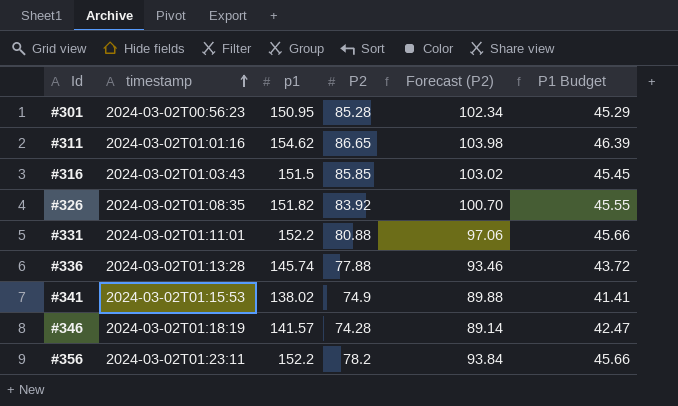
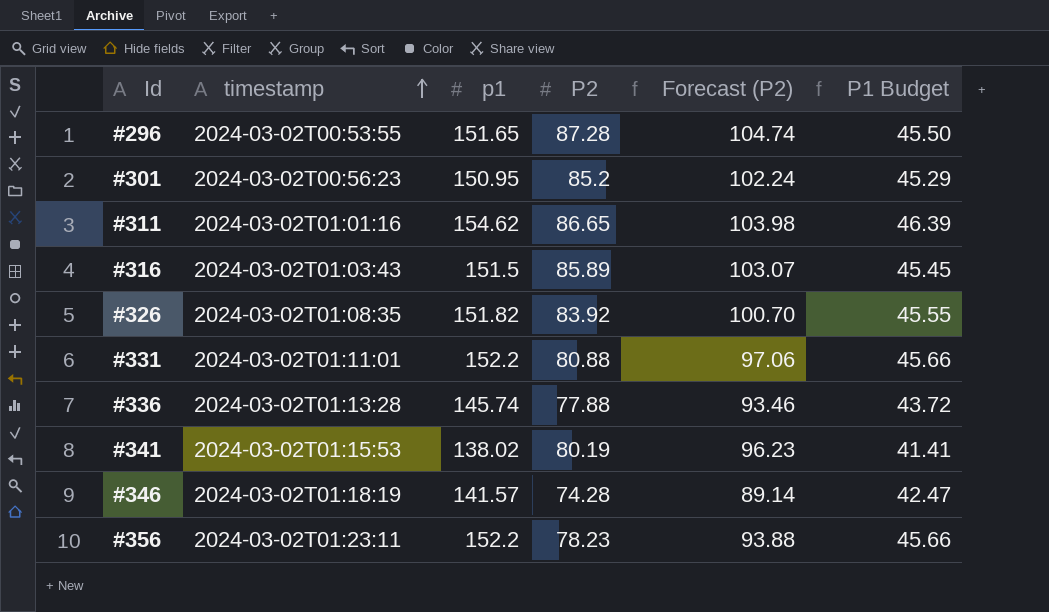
row #296: none -> 2024-03-02T00:53:55 | 151.65 | 87.28 | 104.74 | 45.50
#301 | P2: 85.28 -> 85.2
#301 | Forecast (P2): 102.34 -> 102.24
#316 | P2: 85.85 -> 85.89
#316 | Forecast (P2): 103.02 -> 103.07
#341 | P2: 74.9 -> 80.19
#341 | Forecast (P2): 89.88 -> 96.23
#356 | P2: 78.2 -> 78.23
#356 | Forecast (P2): 93.84 -> 93.88

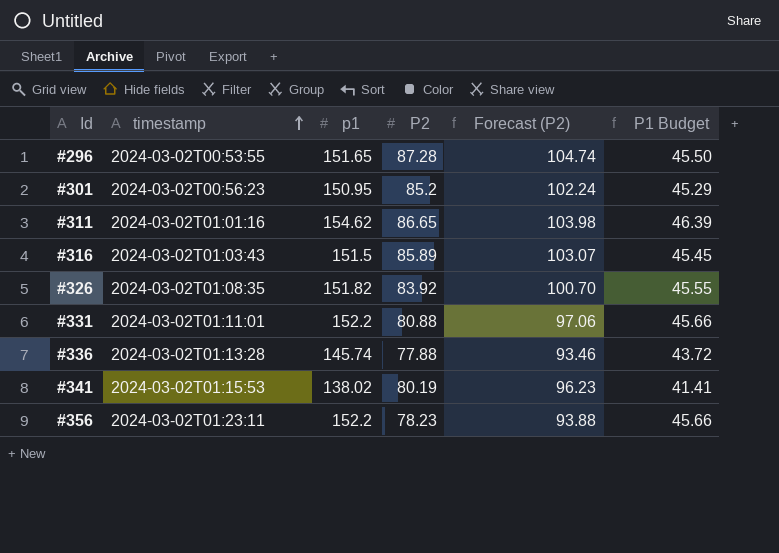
row #346: 2024-03-02T01:18:19 | 141.57 | 74.28 | 89.14 | 42.47 -> none

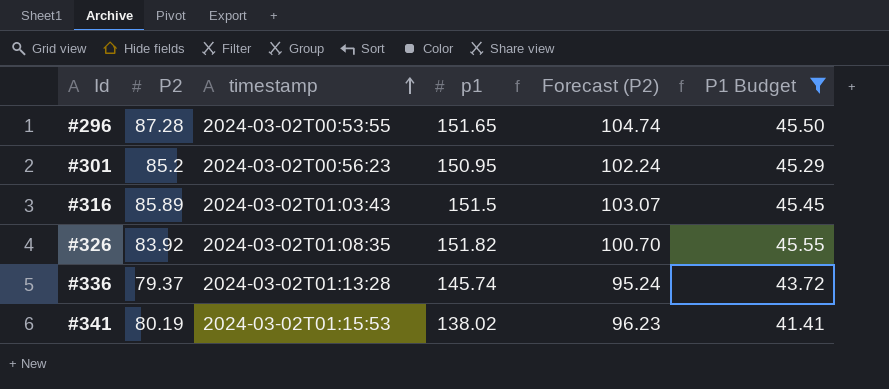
filter: none -> P1 Budget <= 45.55
column P2 | position: 4 -> 2
#336 | P2: 77.88 -> 79.37
#336 | Forecast (P2): 93.46 -> 95.24

